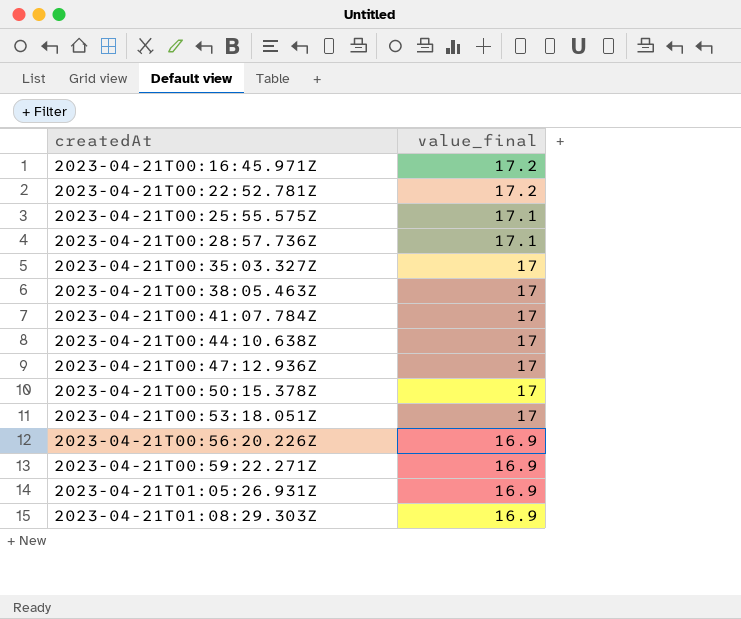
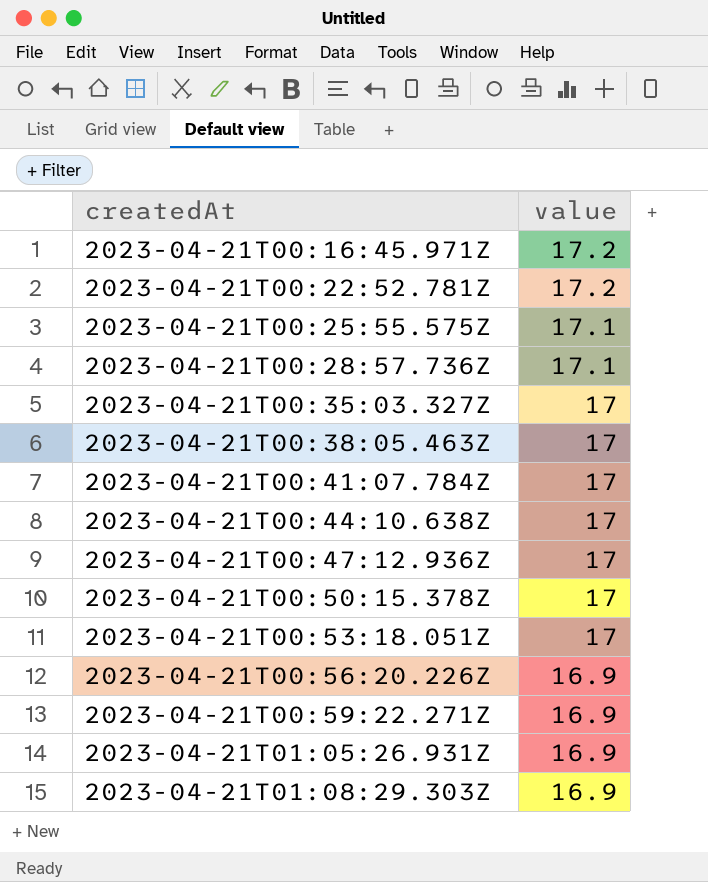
column name: value_final -> value

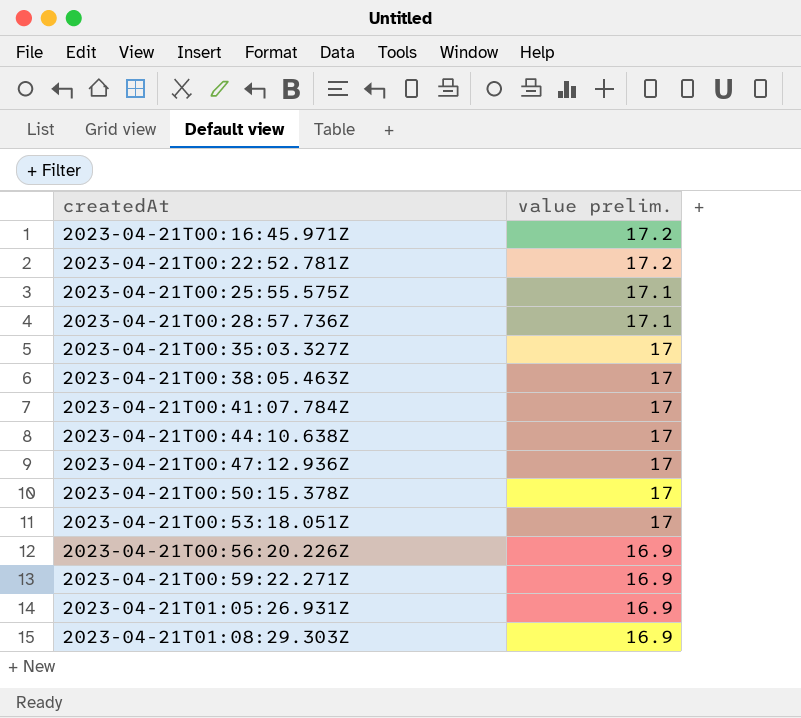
column name: value -> value prelim.

